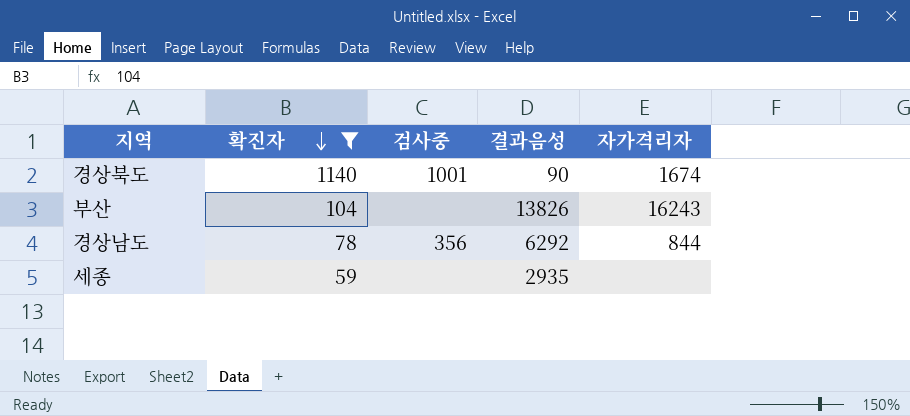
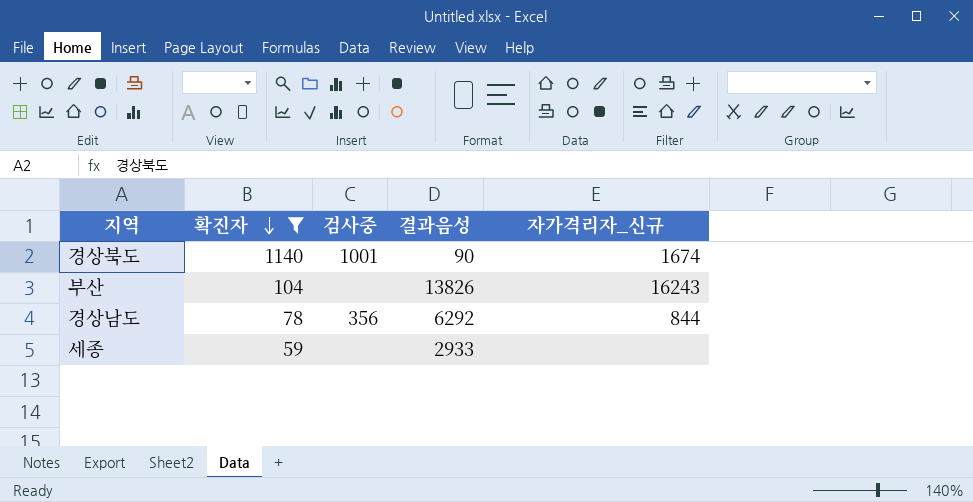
column name: 자가격리자 -> 자가격리자_신규
세종 | 결과음성: 2935 -> 2933

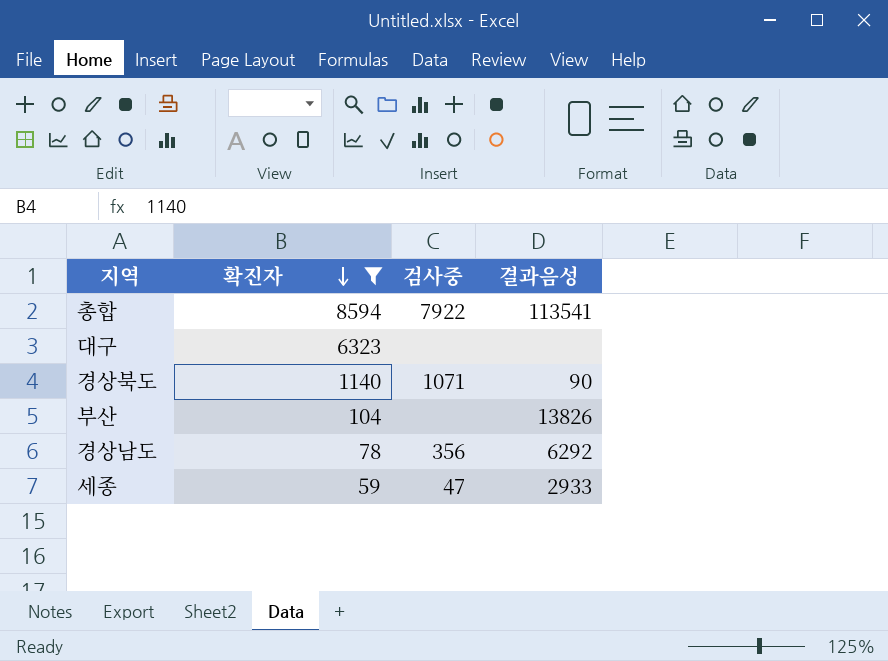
column 자가격리자_신규 | position: 5 -> none
row 총합: none -> 8594 | 7922 | 113541
row 대구: none -> 6323 | none | none
경상북도 | 검사중: 1001 -> 1071
세종 | 검사중: none -> 47

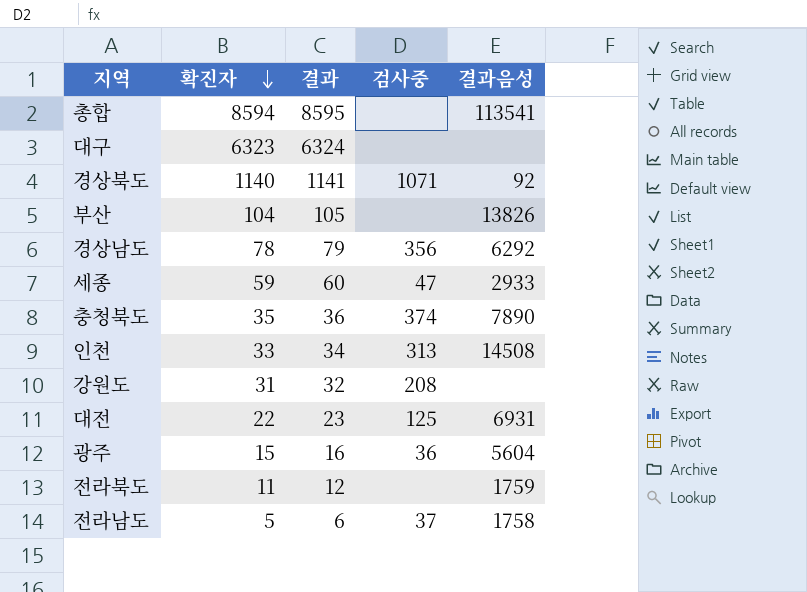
filter: 확진자 >= 59 -> none
column 결과 | formula: none -> [확진자] + 1
총합 | 검사중: 7922 -> none
경상북도 | 결과음성: 90 -> 92

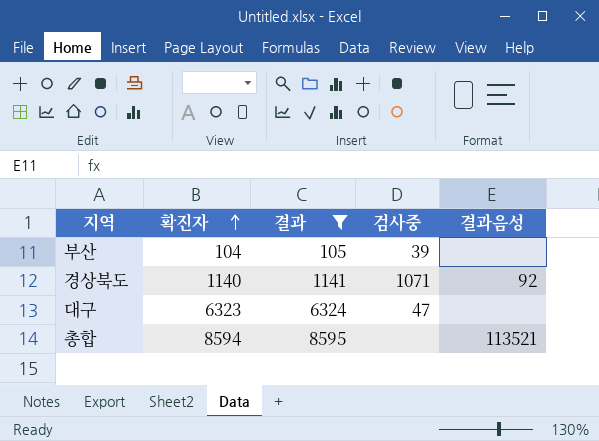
filter: none -> 결과 >= 105
row order: 확진자 descending -> 확진자 ascending
부산 | 검사중: none -> 39
부산 | 결과음성: 13826 -> none
대구 | 검사중: none -> 47
총합 | 결과음성: 113541 -> 113521

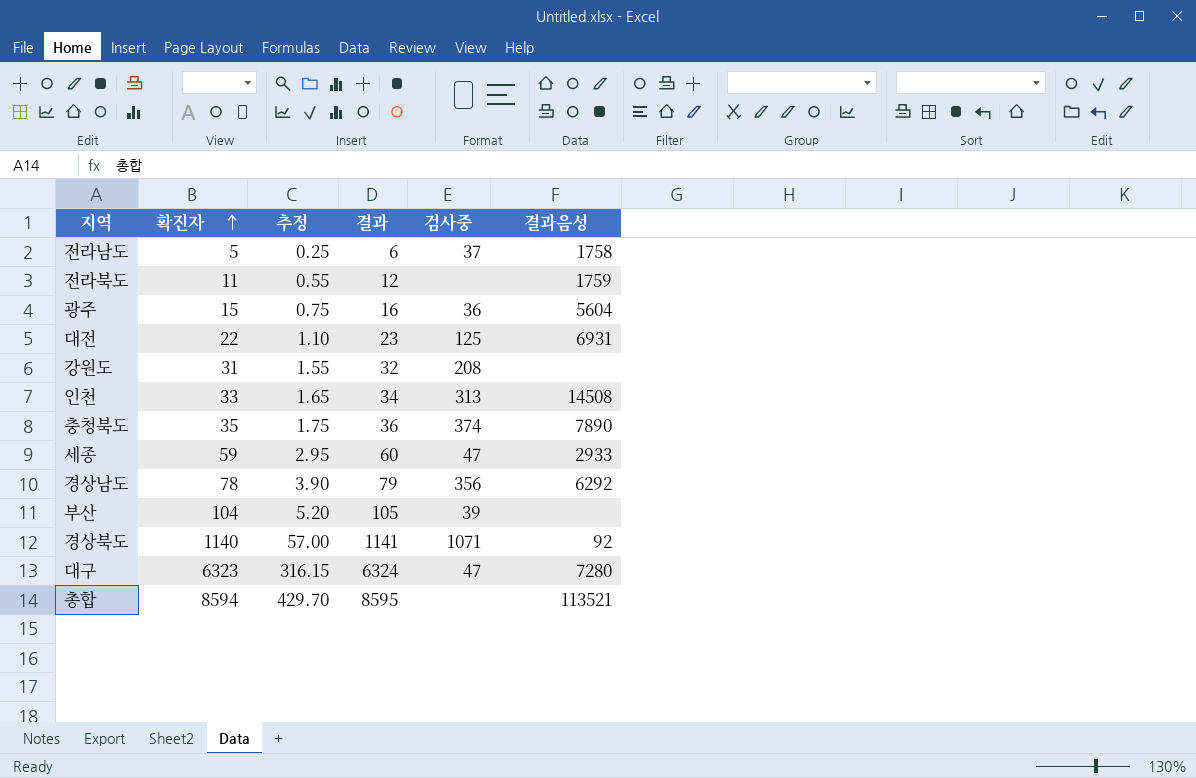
filter: 결과 >= 105 -> none
column 추정 | formula: none -> [확진자] * 0.05
대구 | 결과음성: none -> 7280

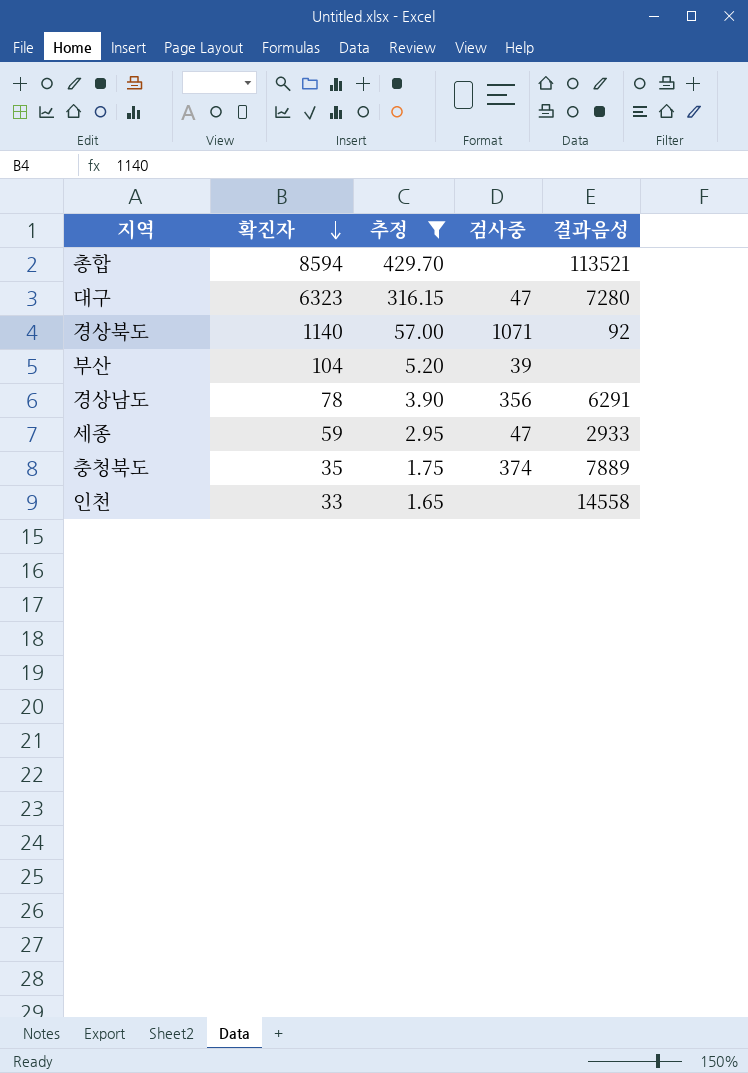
filter: none -> 추정 >= 1.65
row order: 확진자 ascending -> 확진자 descending
column 결과 | formula: [확진자] + 1 -> none
경상남도 | 결과음성: 6292 -> 6291
충청북도 | 결과음성: 7890 -> 7889
인천 | 검사중: 313 -> none
인천 | 결과음성: 14508 -> 14558

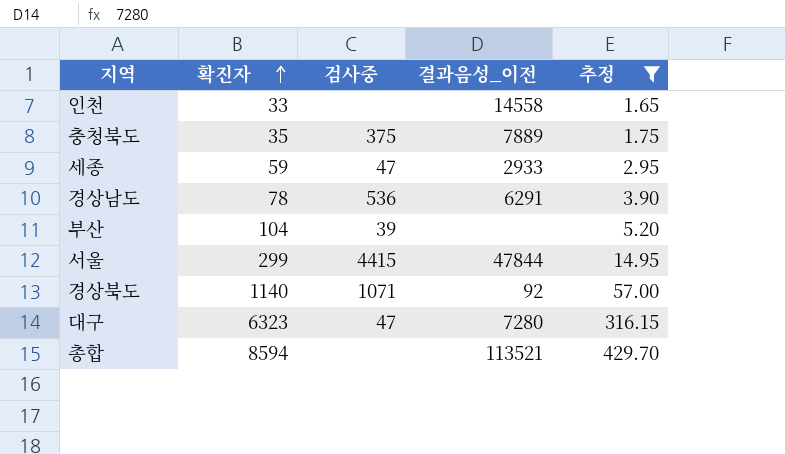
row order: 확진자 descending -> 확진자 ascending
column name: 결과음성 -> 결과음성_이전
column 추정 | position: 3 -> 5
충청북도 | 검사중: 374 -> 375
경상남도 | 검사중: 356 -> 536
row 서울: none -> 299 | 4415 | 47844 | 14.95

